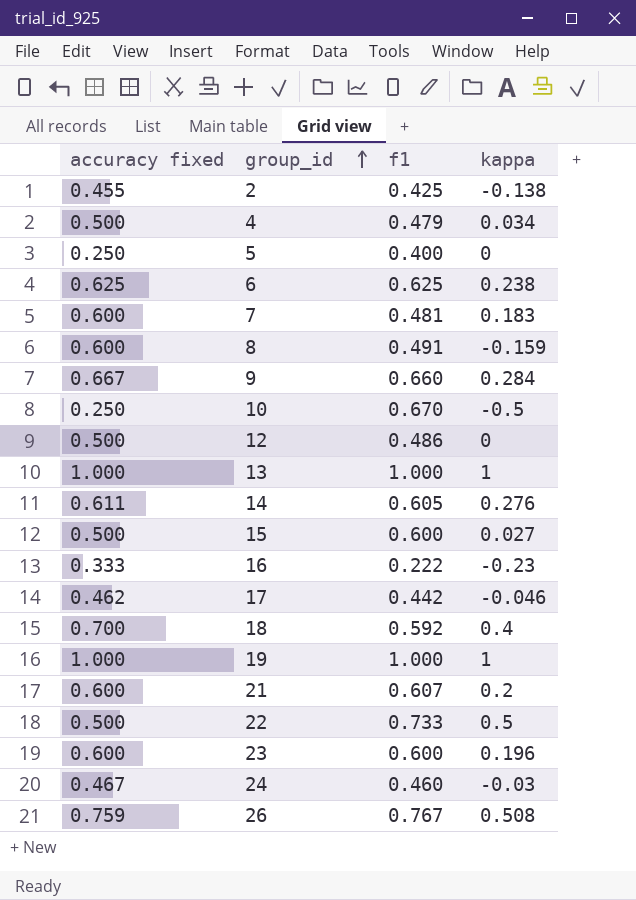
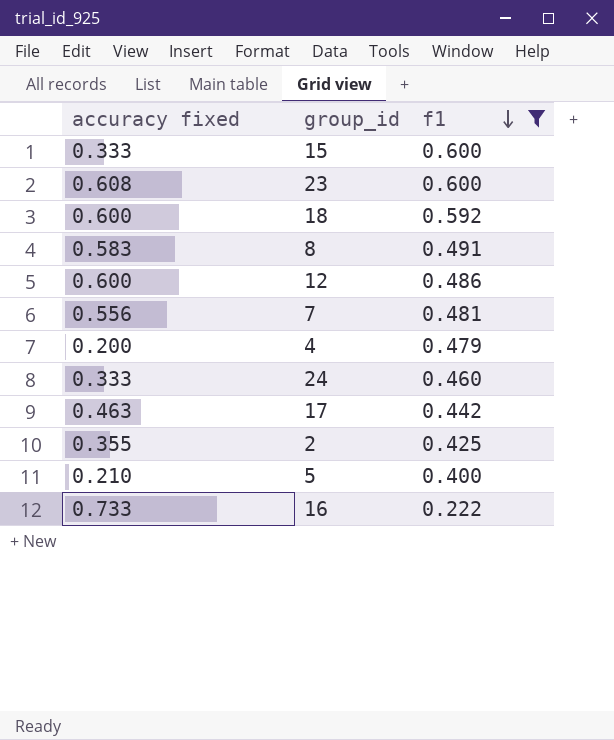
filter: none -> f1 <= 0.600
row order: group_id ascending -> f1 descending
column kappa | position: 4 -> none
15 | accuracy fixed: 0.500 -> 0.333
23 | accuracy fixed: 0.600 -> 0.608
18 | accuracy fixed: 0.700 -> 0.600
8 | accuracy fixed: 0.600 -> 0.583
12 | accuracy fixed: 0.500 -> 0.600
7 | accuracy fixed: 0.600 -> 0.556
4 | accuracy fixed: 0.500 -> 0.200
24 | accuracy fixed: 0.467 -> 0.333
17 | accuracy fixed: 0.462 -> 0.463
2 | accuracy fixed: 0.455 -> 0.355
5 | accuracy fixed: 0.250 -> 0.210
16 | accuracy fixed: 0.333 -> 0.733

